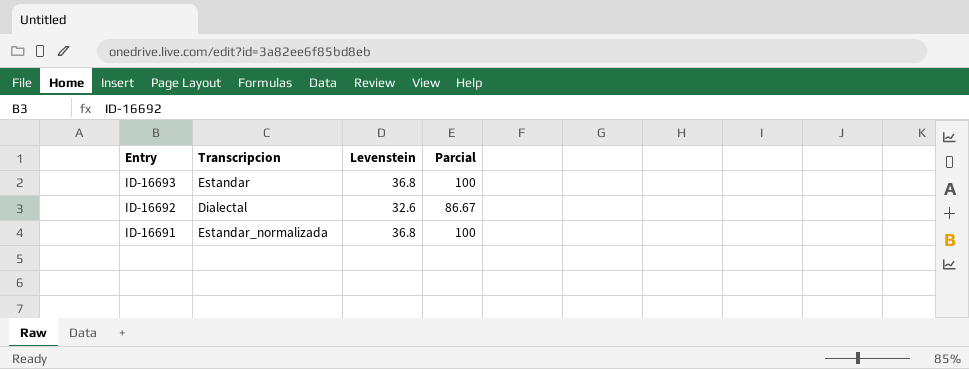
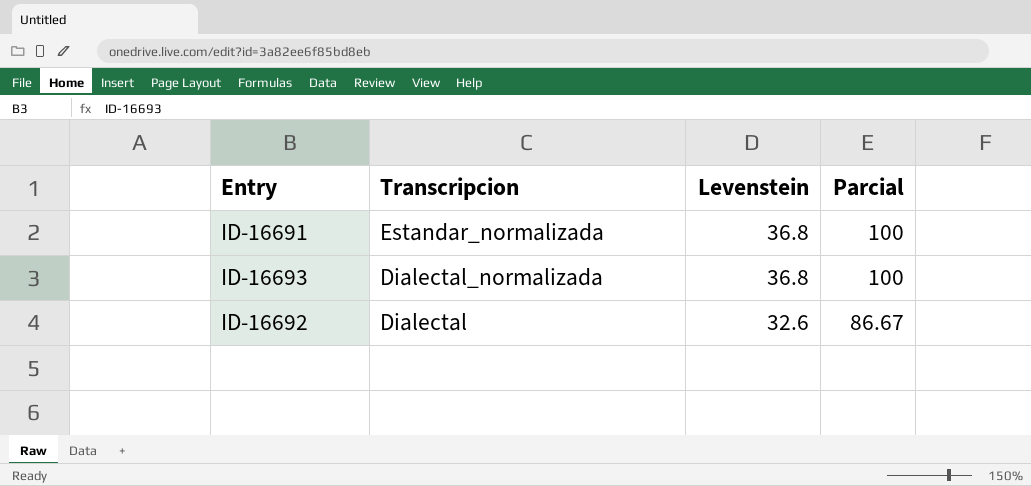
row order: Entry descending -> Transcripcion descending
ID-16693 | Transcripcion: Estandar -> Dialectal_normalizada

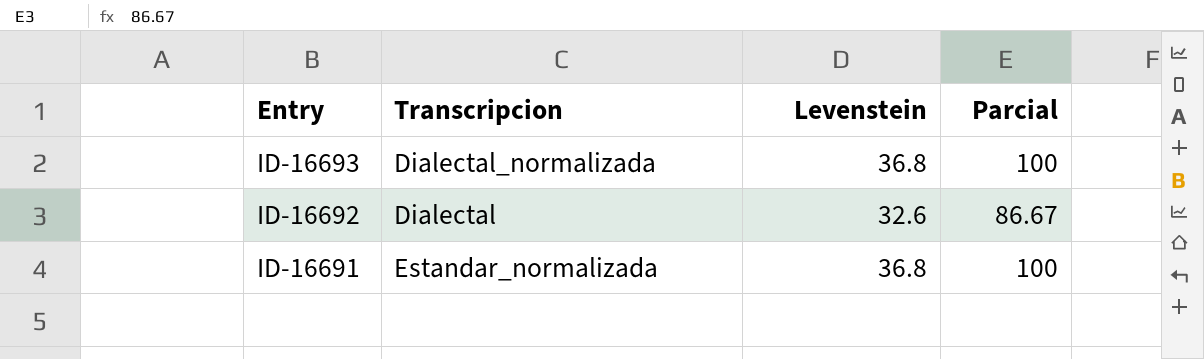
row order: Transcripcion descending -> Entry descending

